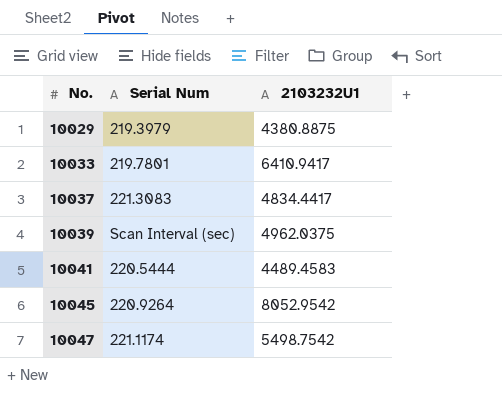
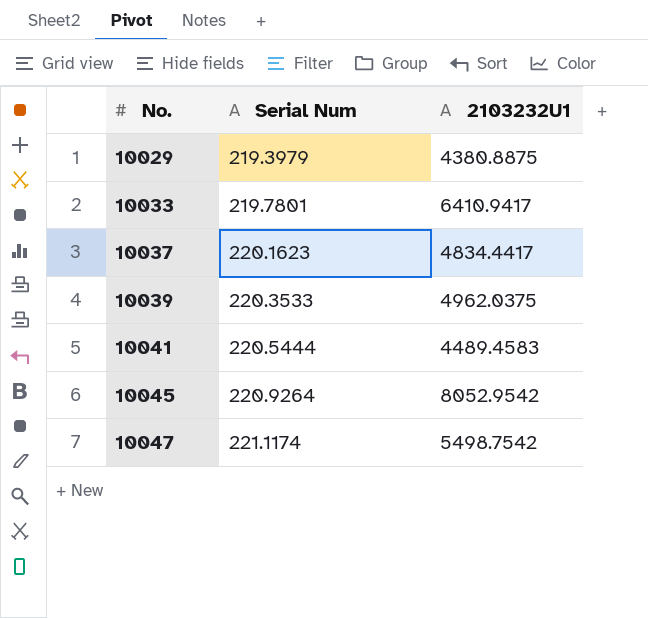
10037 | Serial Num: 221.3083 -> 220.1623
10039 | Serial Num: Scan Interval (sec) -> 220.3533

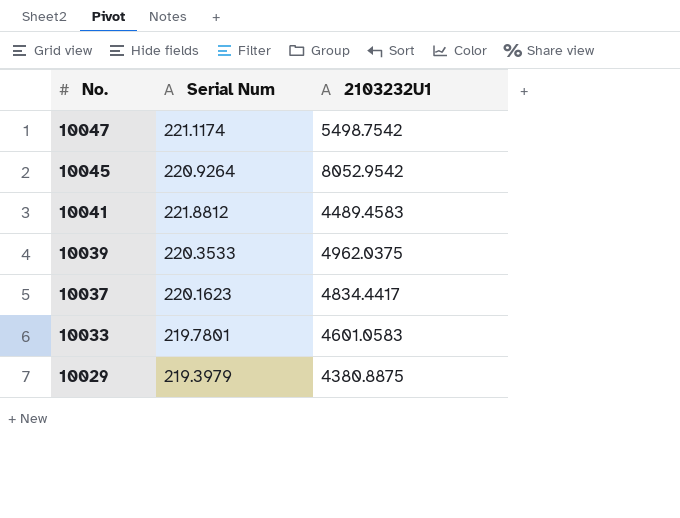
row order: No. ascending -> No. descending
10041 | Serial Num: 220.5444 -> 221.8812
10033 | 2103232U1: 6410.9417 -> 4601.0583

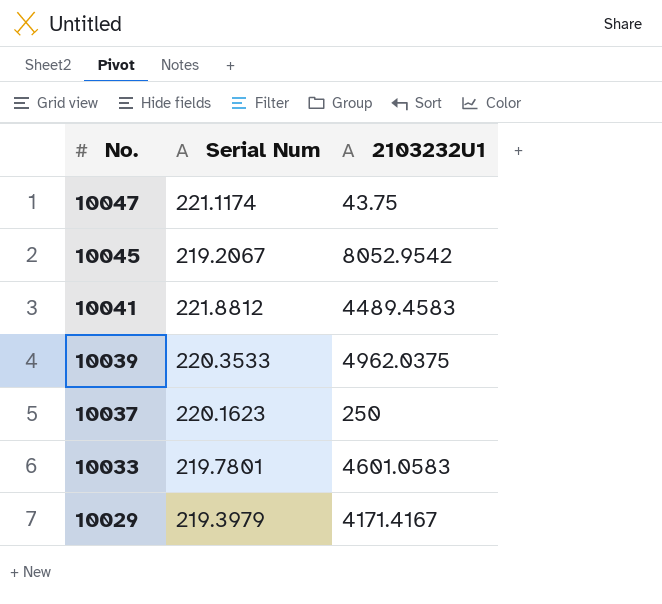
10047 | 2103232U1: 5498.7542 -> 43.75
10045 | Serial Num: 220.9264 -> 219.2067
10037 | 2103232U1: 4834.4417 -> 250
10029 | 2103232U1: 4380.8875 -> 4171.4167

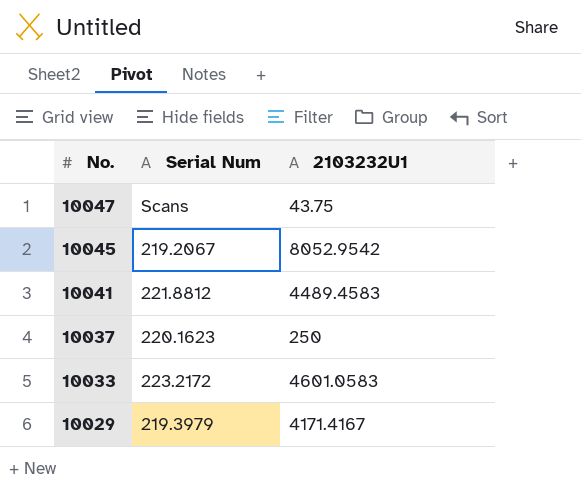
row 10039: 220.3533 | 4962.0375 -> none
10047 | Serial Num: 221.1174 -> Scans
10033 | Serial Num: 219.7801 -> 223.2172

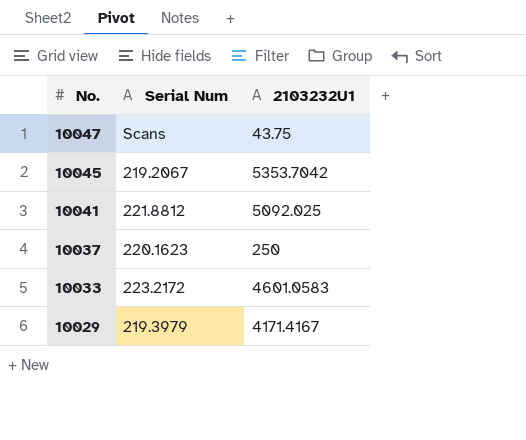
10045 | 2103232U1: 8052.9542 -> 5353.7042
10041 | 2103232U1: 4489.4583 -> 5092.025

